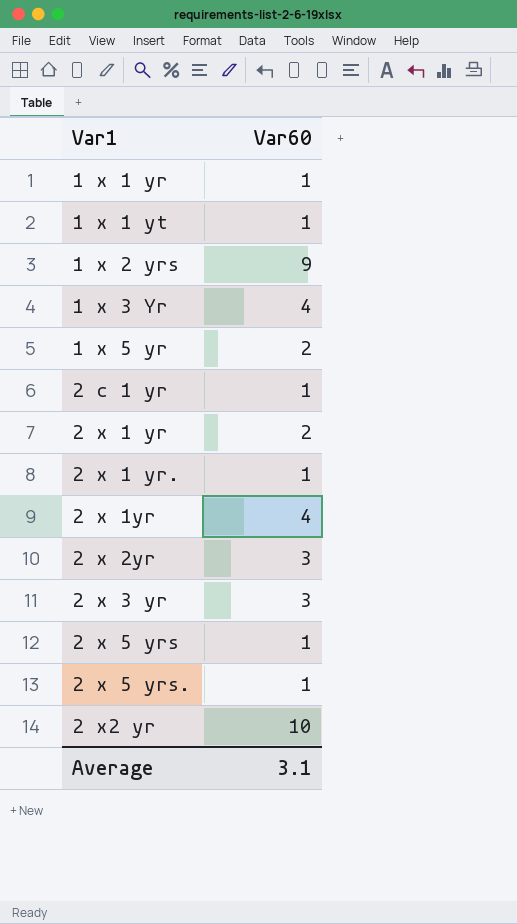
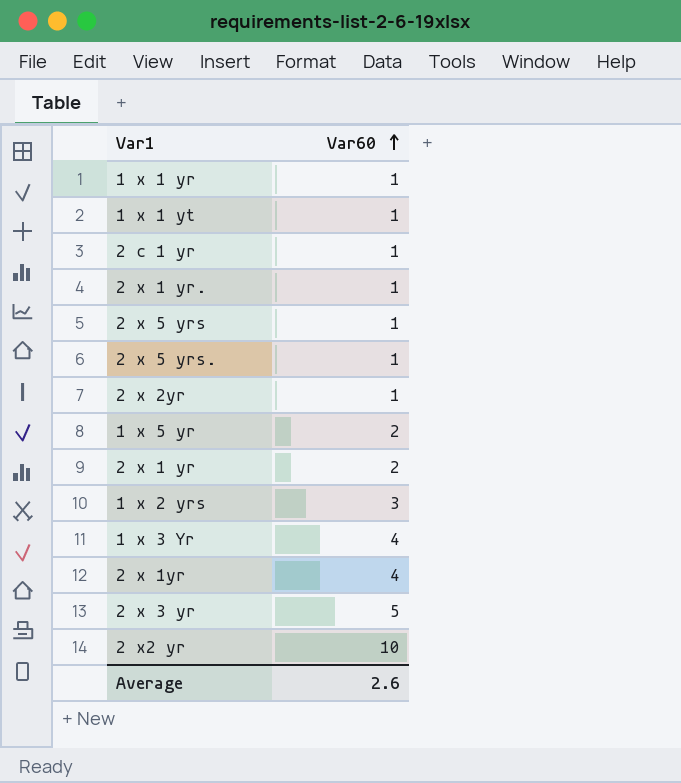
row order: none -> Var60 ascending
2 x 2yr | Var60: 3 -> 1
1 x 2 yrs | Var60: 9 -> 3
2 x 3 yr | Var60: 3 -> 5
Average | Var60: 3.1 -> 2.6

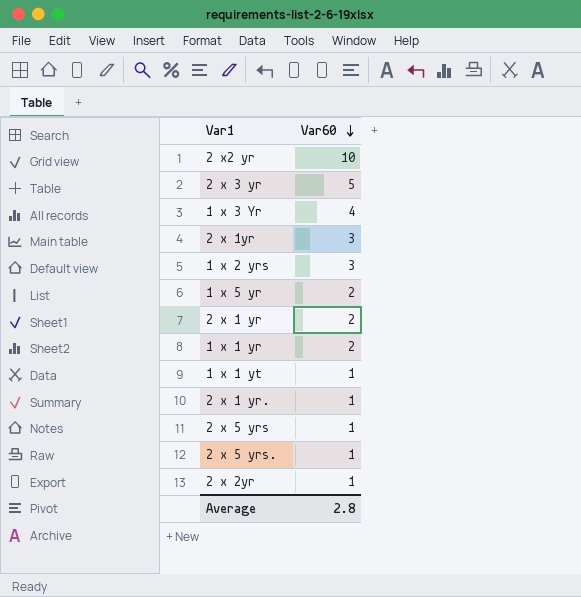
row order: Var60 ascending -> Var60 descending
row 2 c 1 yr: 1 -> none
2 x 1yr | Var60: 4 -> 3
1 x 1 yr | Var60: 1 -> 2
Average | Var60: 2.6 -> 2.8

